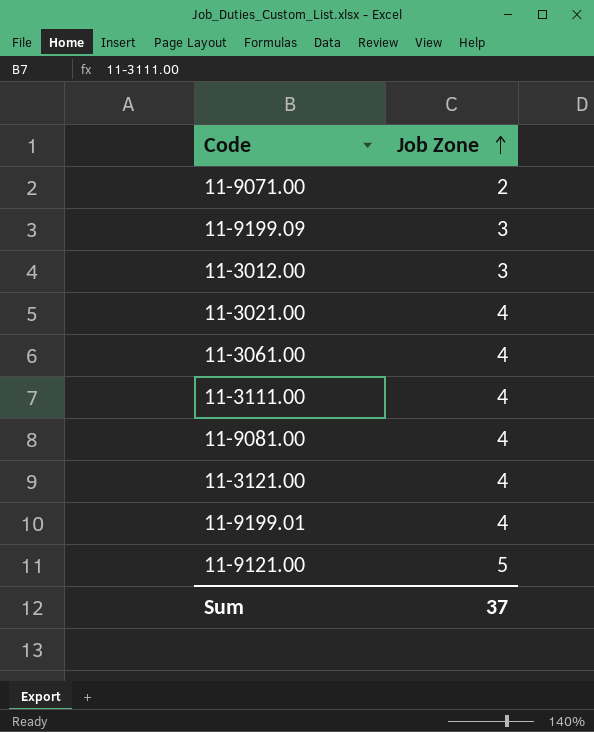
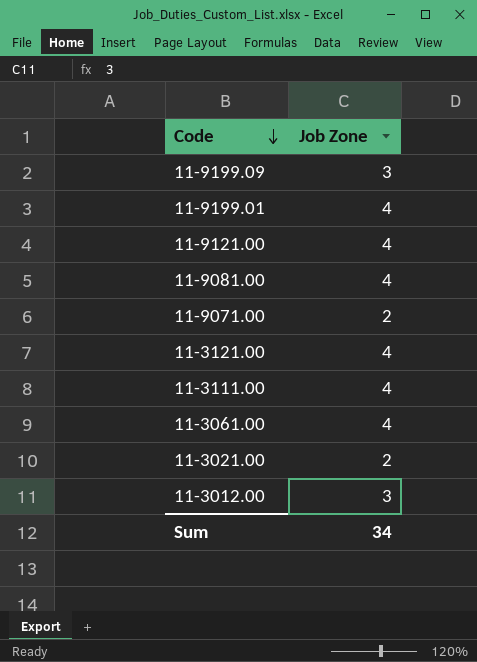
row order: Job Zone ascending -> Code descending
11-9121.00 | Job Zone: 5 -> 4
11-3021.00 | Job Zone: 4 -> 2
Sum | Job Zone: 37 -> 34

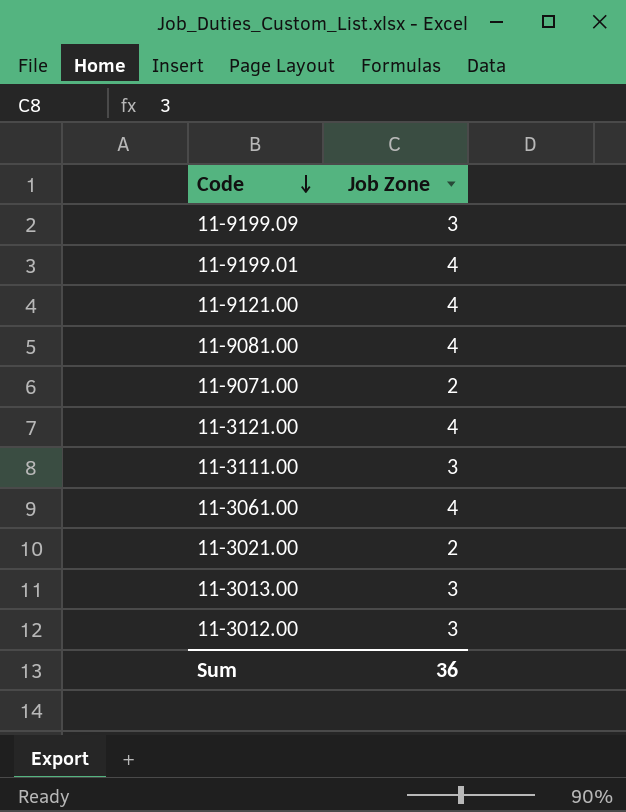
11-3111.00 | Job Zone: 4 -> 3
row 11-3013.00: none -> 3
Sum | Job Zone: 34 -> 36

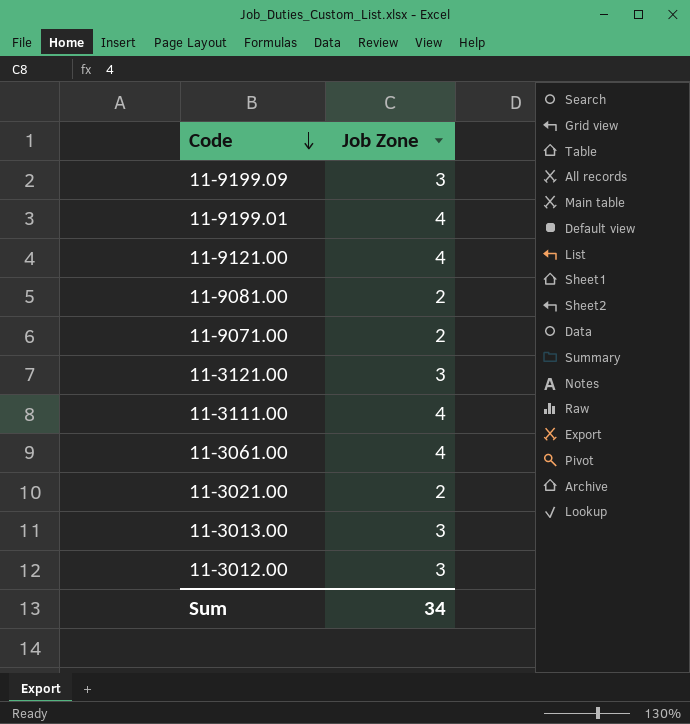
11-9081.00 | Job Zone: 4 -> 2
11-3121.00 | Job Zone: 4 -> 3
11-3111.00 | Job Zone: 3 -> 4
Sum | Job Zone: 36 -> 34

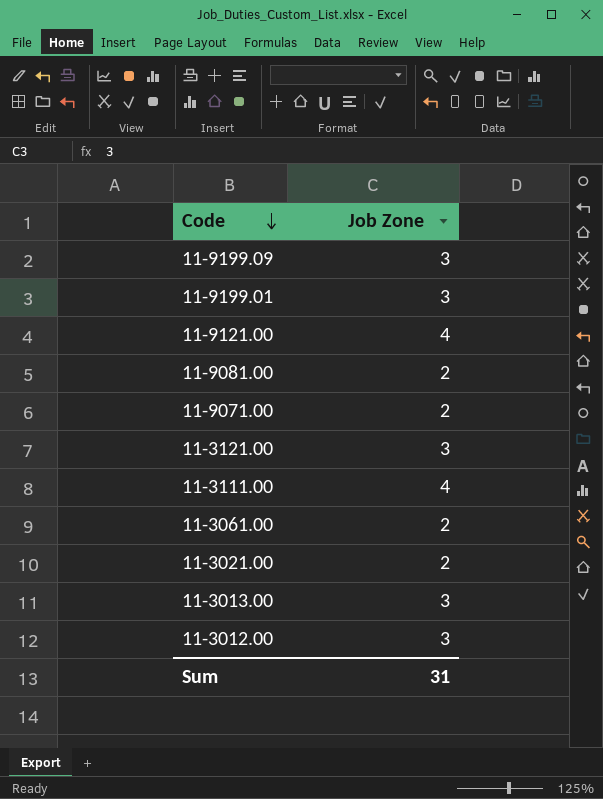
11-9199.01 | Job Zone: 4 -> 3
11-3061.00 | Job Zone: 4 -> 2
Sum | Job Zone: 34 -> 31

